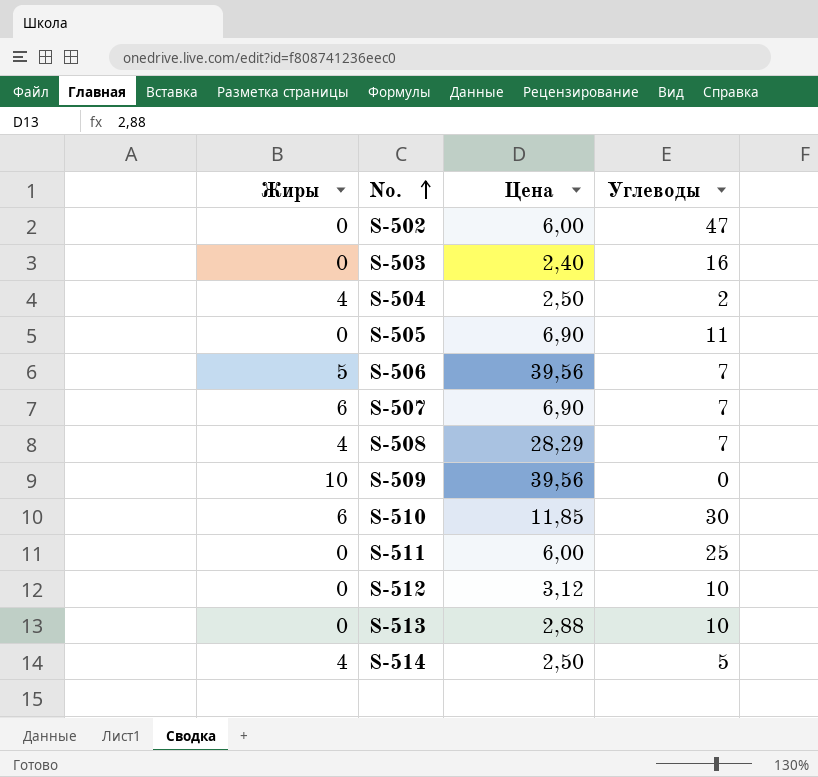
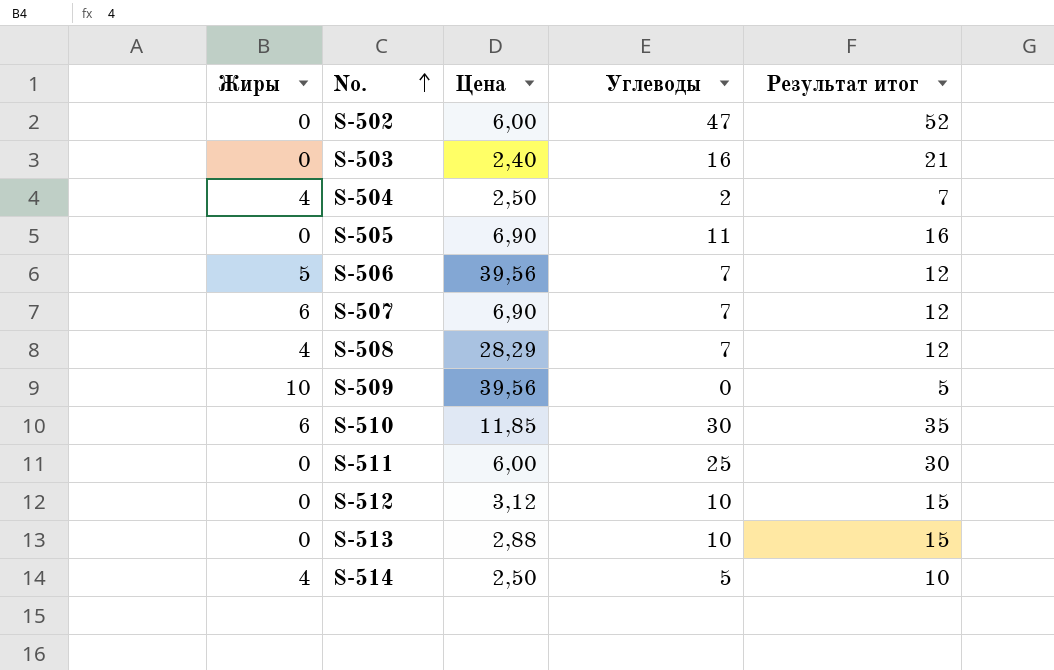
column Результат итог | formula: none -> [Углеводы] + 5

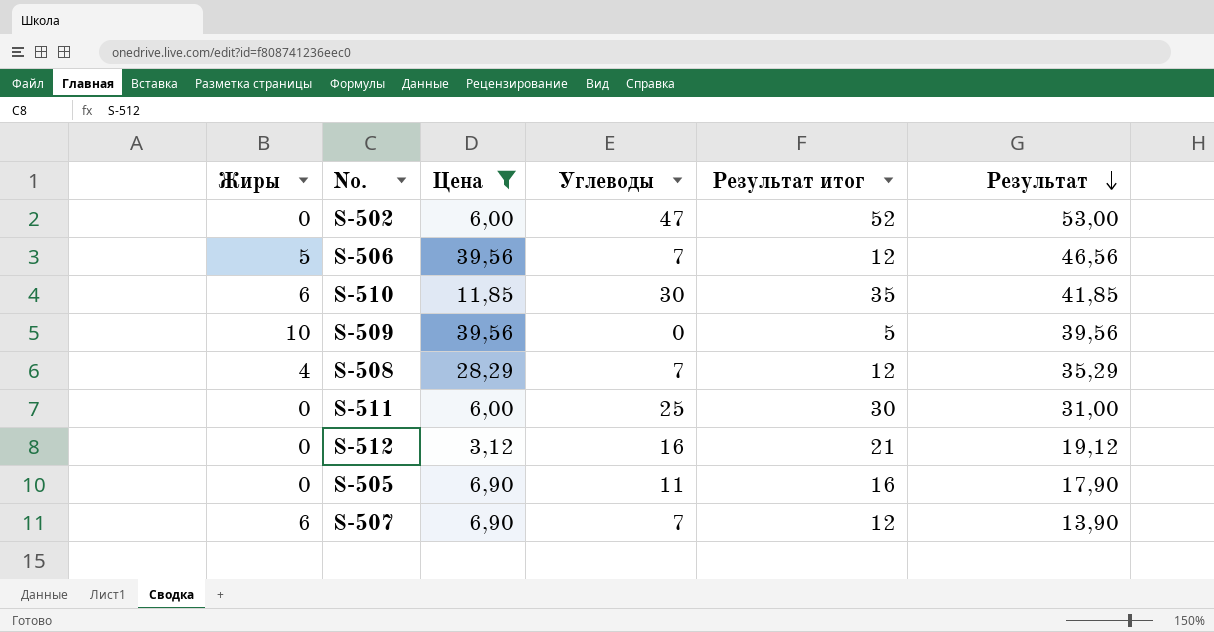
filter: none -> Цена >= 3,12
row order: No. ascending -> Результат descending
column Результат | formula: none -> [Цена] + [Углеводы]
S-512 | Углеводы: 10 -> 16
S-512 | Результат итог: 15 -> 21

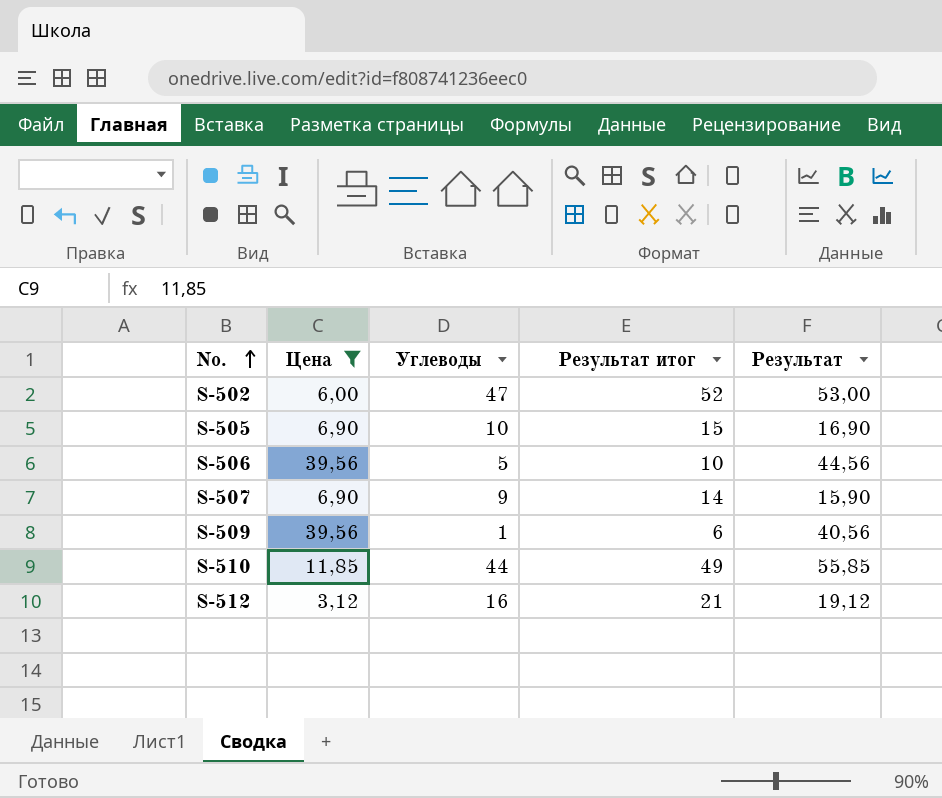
row order: Результат descending -> No. ascending
column Жиры | position: 1 -> none
row S-508: 4 | 28,29 | 7 | 12 | 35,29 -> none
row S-511: 0 | 6,00 | 25 | 30 | 31,00 -> none
S-505 | Углеводы: 11 -> 10
S-505 | Результат итог: 16 -> 15
S-505 | Результат: 17,90 -> 16,90
S-506 | Углеводы: 7 -> 5
S-506 | Результат итог: 12 -> 10
S-506 | Результат: 46,56 -> 44,56
S-507 | Углеводы: 7 -> 9
S-507 | Результат итог: 12 -> 14
S-507 | Результат: 13,90 -> 15,90
S-509 | Углеводы: 0 -> 1
S-509 | Результат итог: 5 -> 6
S-509 | Результат: 39,56 -> 40,56
S-510 | Углеводы: 30 -> 44
S-510 | Результат итог: 35 -> 49
S-510 | Результат: 41,85 -> 55,85

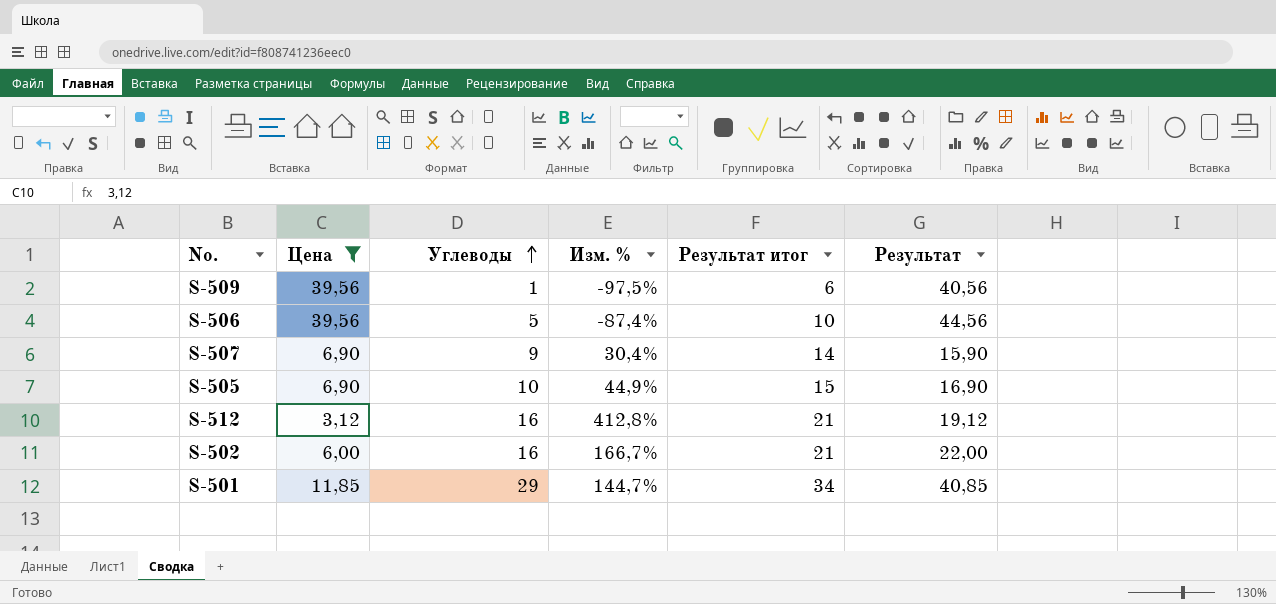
row order: No. ascending -> Углеводы ascending
column Изм. % | formula: none -> ([Углеводы] - [Цена]) / [Цена]
row S-510: 11,85 | 44 | 49 | 55,85 -> none
S-502 | Углеводы: 47 -> 16
S-502 | Результат итог: 52 -> 21
S-502 | Результат: 53,00 -> 22,00
row S-501: none -> 11,85 | 29 | 144,7% | 34 | 40,85

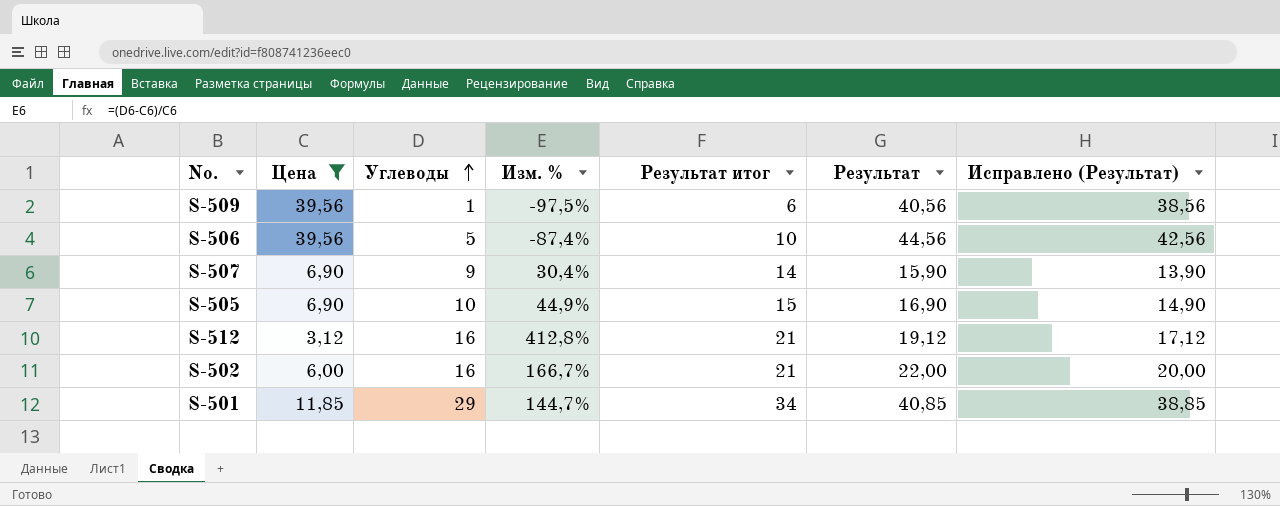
column Исправлено (Результат) | formula: none -> [Результат] - 2

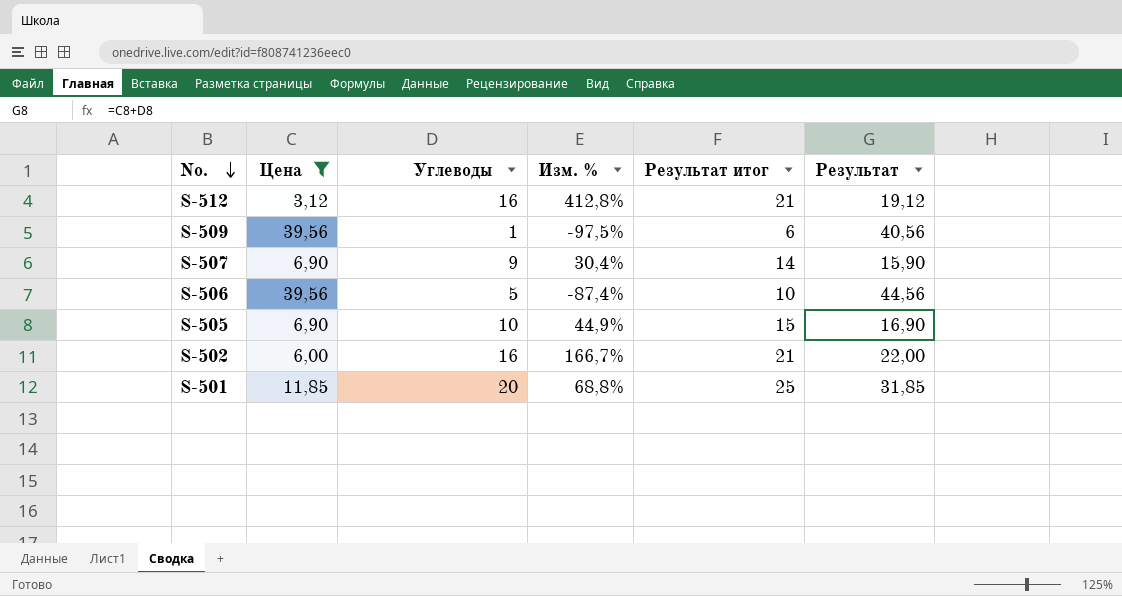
row order: Углеводы ascending -> No. descending
column Исправлено (Результат) | formula: [Результат] - 2 -> none
S-501 | Углеводы: 29 -> 20
S-501 | Изм. %: 144,7% -> 68,8%
S-501 | Результат итог: 34 -> 25
S-501 | Результат: 40,85 -> 31,85

